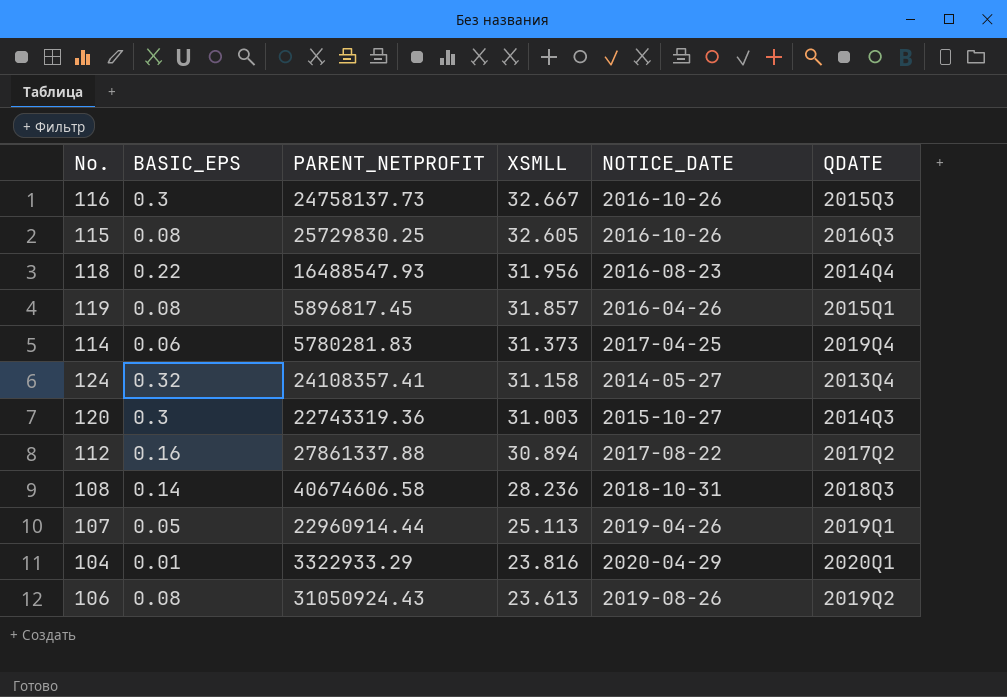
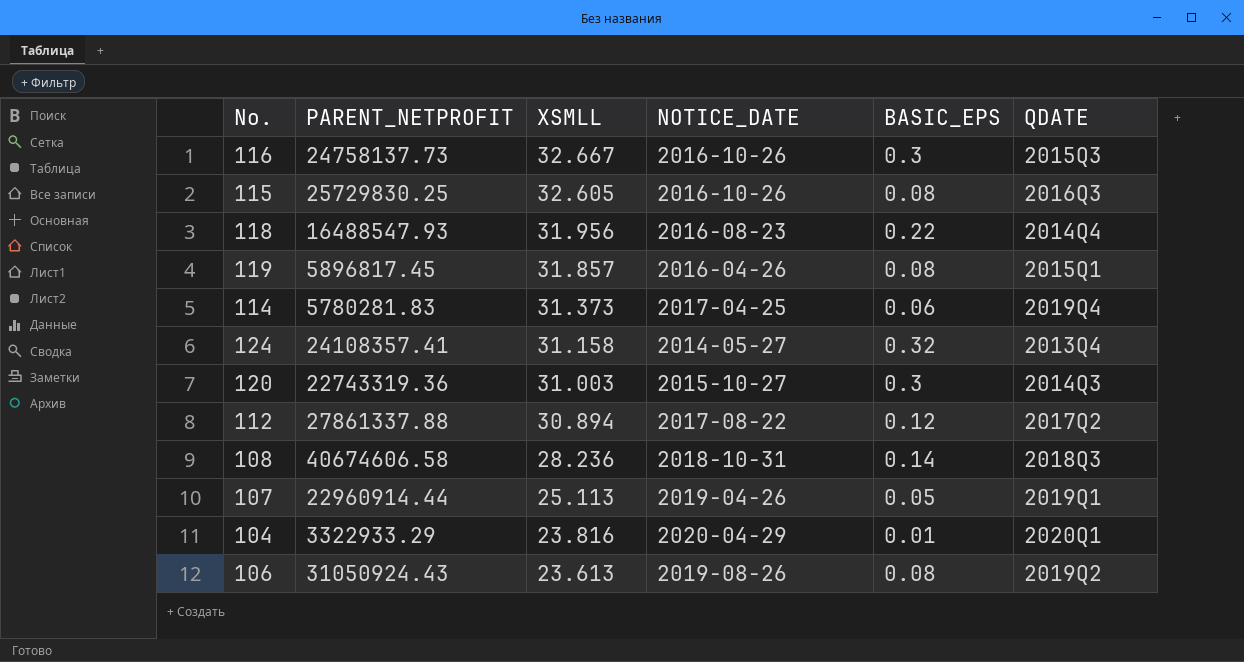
column BASIC_EPS | position: 2 -> 5
112 | BASIC_EPS: 0.16 -> 0.12

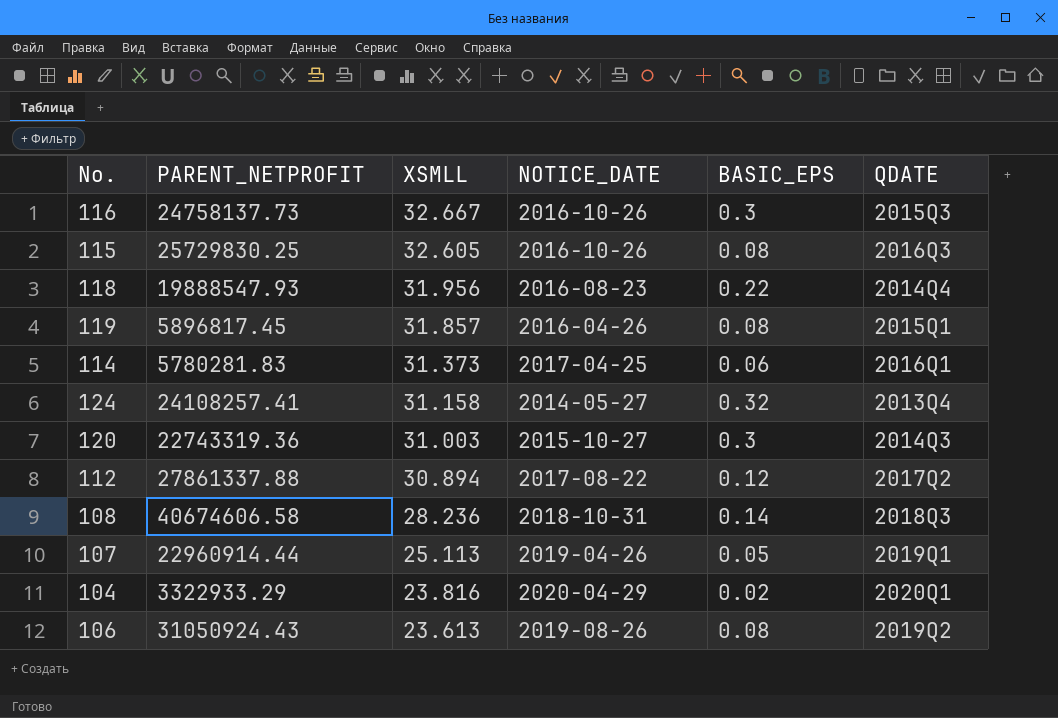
118 | PARENT_NETPROFIT: 16488547.93 -> 19888547.93
114 | QDATE: 2019Q4 -> 2016Q1
124 | PARENT_NETPROFIT: 24108357.41 -> 24108257.41
104 | BASIC_EPS: 0.01 -> 0.02

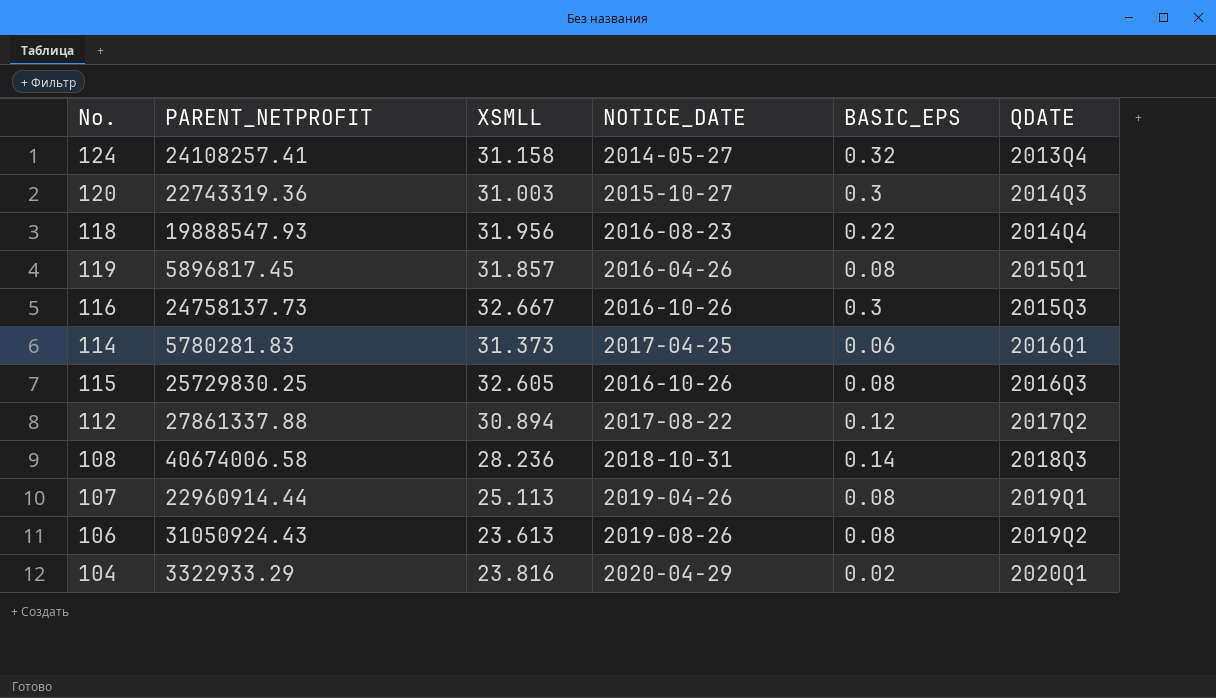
row order: XSMLL descending -> QDATE ascending
108 | PARENT_NETPROFIT: 40674606.58 -> 40674006.58
107 | BASIC_EPS: 0.05 -> 0.08

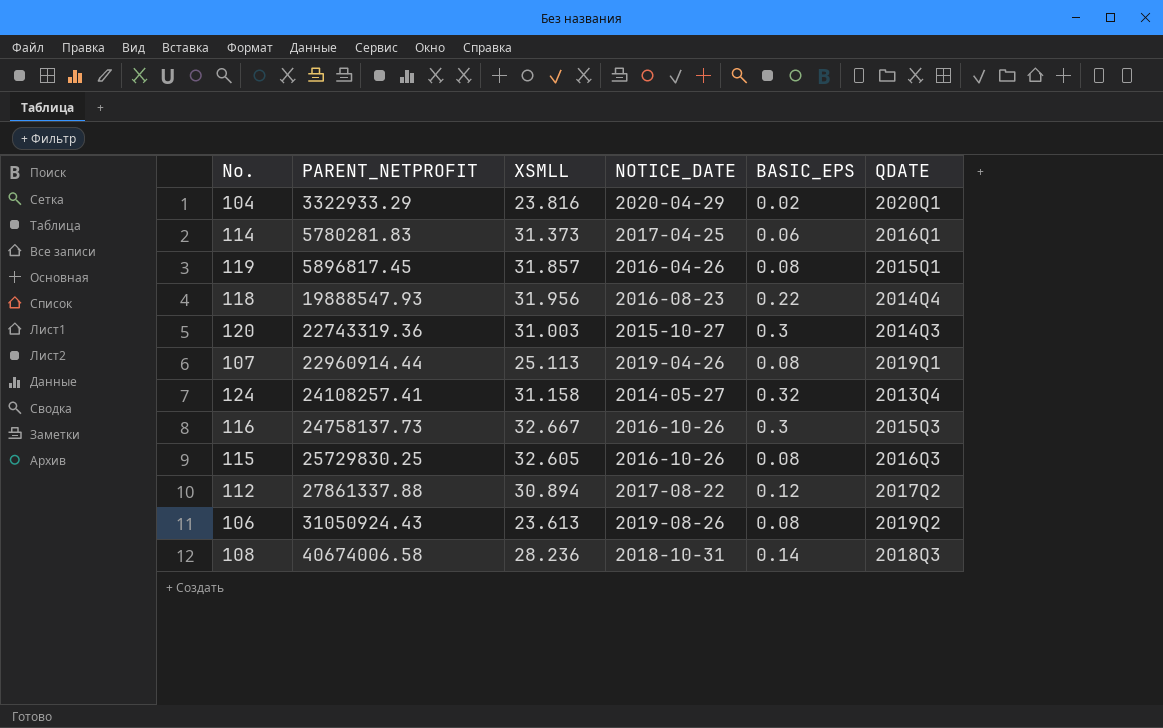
row order: QDATE ascending -> PARENT_NETPROFIT ascending

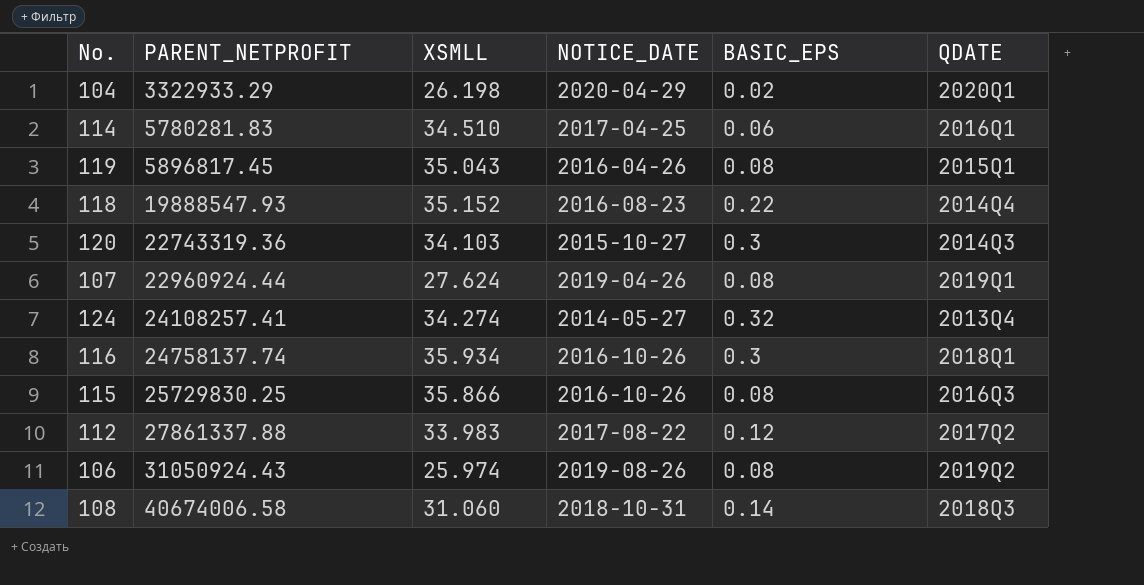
104 | XSMLL: 23.816 -> 26.198
114 | XSMLL: 31.373 -> 34.510
119 | XSMLL: 31.857 -> 35.043
118 | XSMLL: 31.956 -> 35.152
120 | XSMLL: 31.003 -> 34.103
107 | PARENT_NETPROFIT: 22960914.44 -> 22960924.44
107 | XSMLL: 25.113 -> 27.624
124 | XSMLL: 31.158 -> 34.274
116 | PARENT_NETPROFIT: 24758137.73 -> 24758137.74
116 | XSMLL: 32.667 -> 35.934
116 | QDATE: 2015Q3 -> 2018Q1
115 | XSMLL: 32.605 -> 35.866
112 | XSMLL: 30.894 -> 33.983
106 | XSMLL: 23.613 -> 25.974
108 | XSMLL: 28.236 -> 31.060

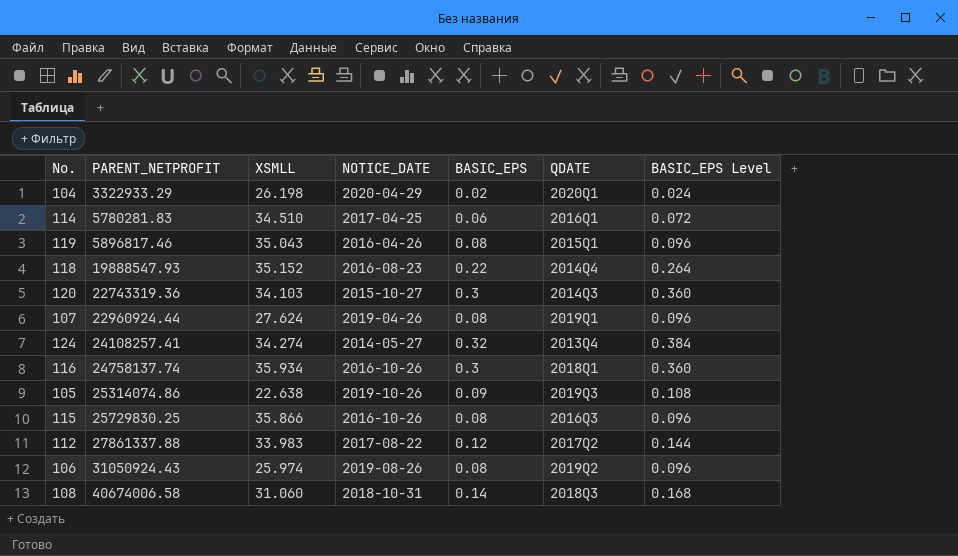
column BASIC_EPS Level | formula: none -> [BASIC_EPS] * 1.2
119 | PARENT_NETPROFIT: 5896817.45 -> 5896817.46
row 105: none -> 25314074.86 | 22.638 | 2019-10-26 | 0.09 | 2019Q3 | 0.108

